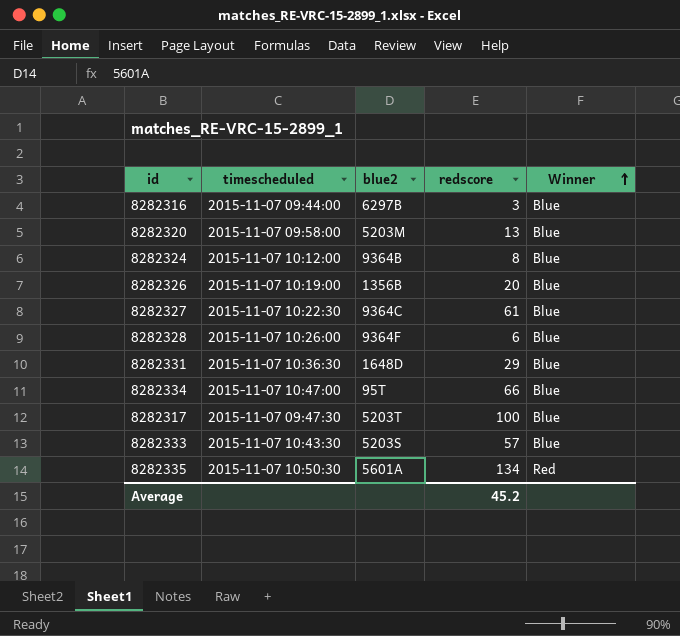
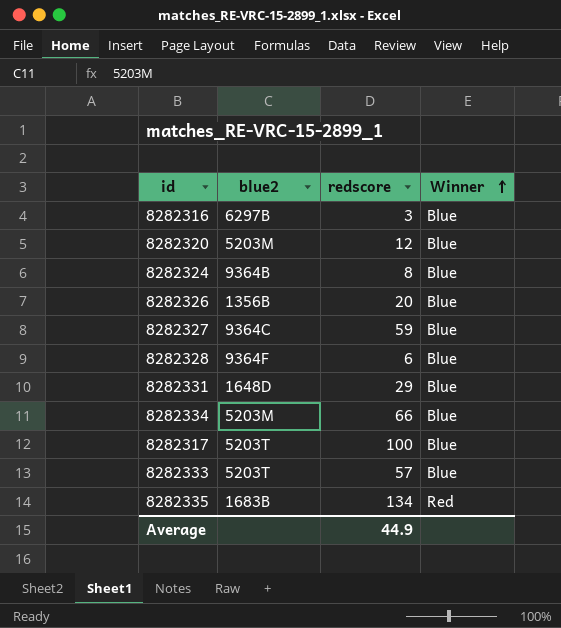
column timescheduled | position: 2 -> none
8282320 | redscore: 13 -> 12
8282327 | redscore: 61 -> 59
8282334 | blue2: 95T -> 5203M
8282333 | blue2: 5203S -> 5203T
8282335 | blue2: 5601A -> 1683B
Average | redscore: 45.2 -> 44.9

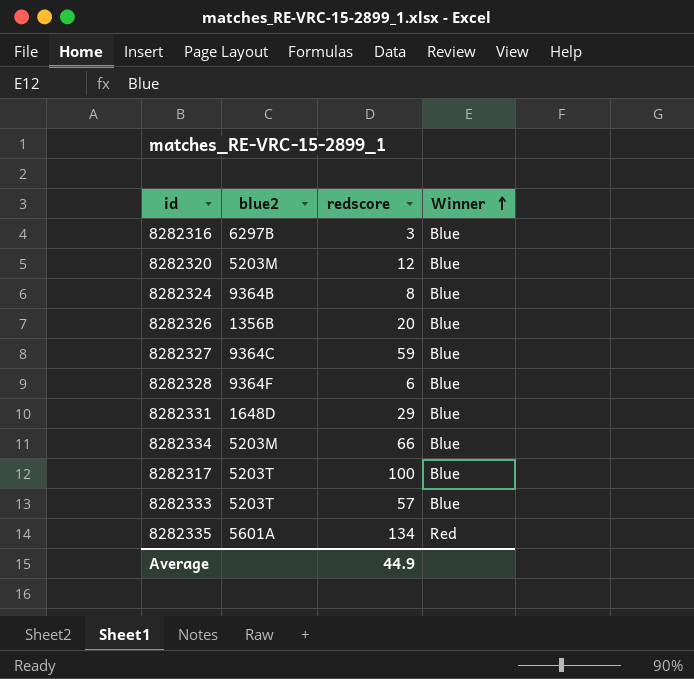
8282335 | blue2: 1683B -> 5601A

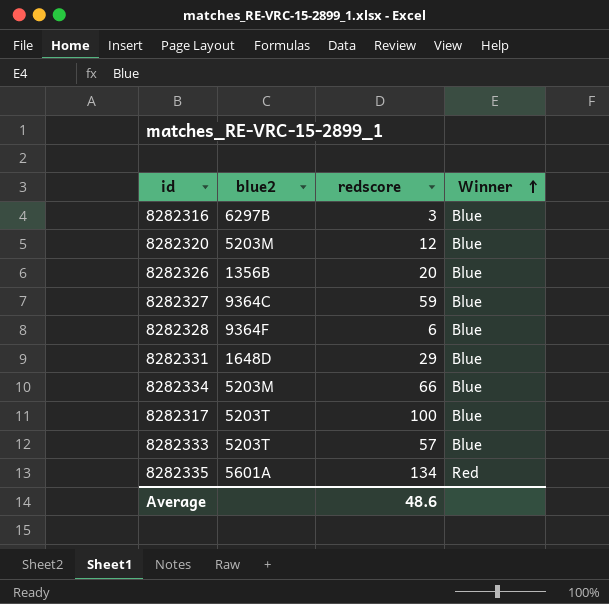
row 8282324: 9364B | 8 | Blue -> none
Average | redscore: 44.9 -> 48.6

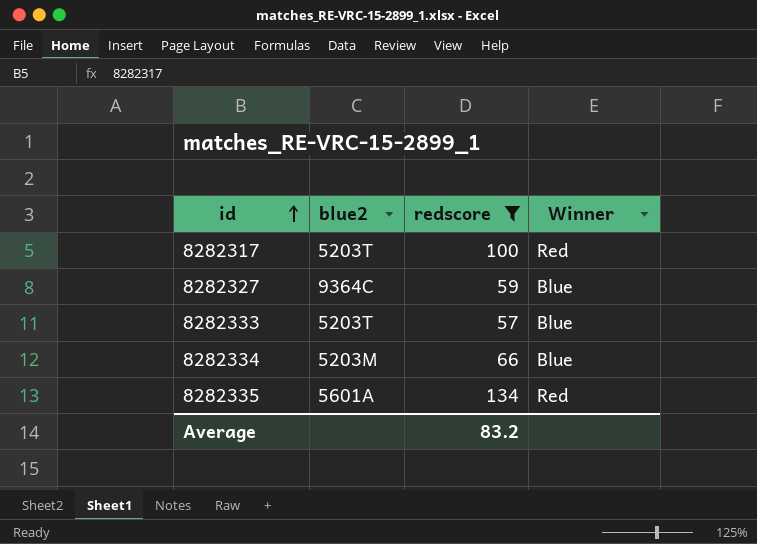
filter: none -> redscore >= 57
row order: Winner ascending -> id ascending
8282317 | Winner: Blue -> Red
Average | redscore: 48.6 -> 83.2

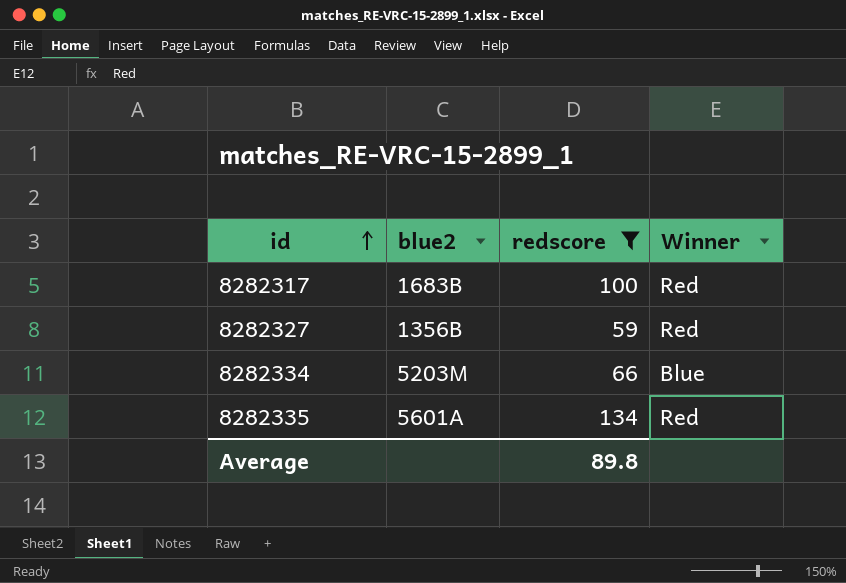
row 8282333: 5203T | 57 | Blue -> none
8282317 | blue2: 5203T -> 1683B
8282327 | blue2: 9364C -> 1356B
8282327 | Winner: Blue -> Red
Average | redscore: 83.2 -> 89.8

